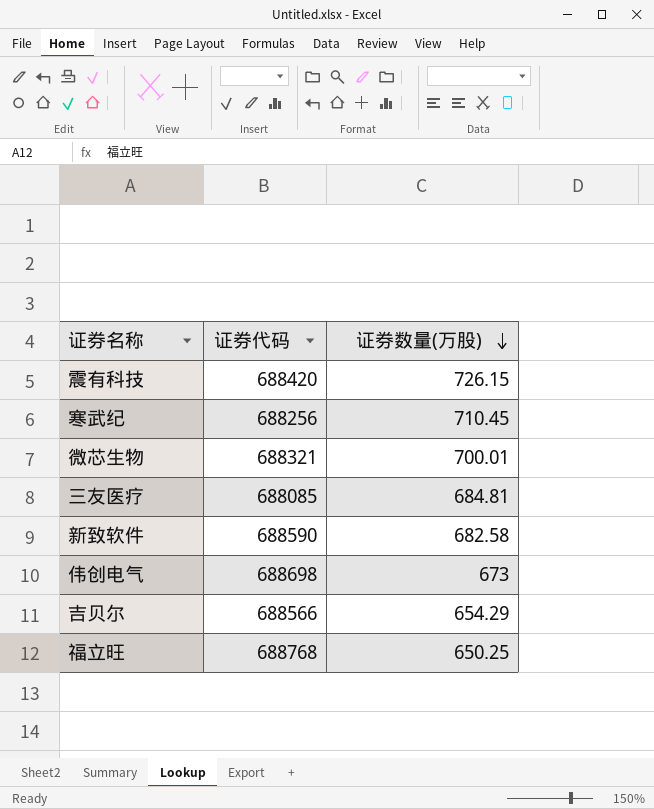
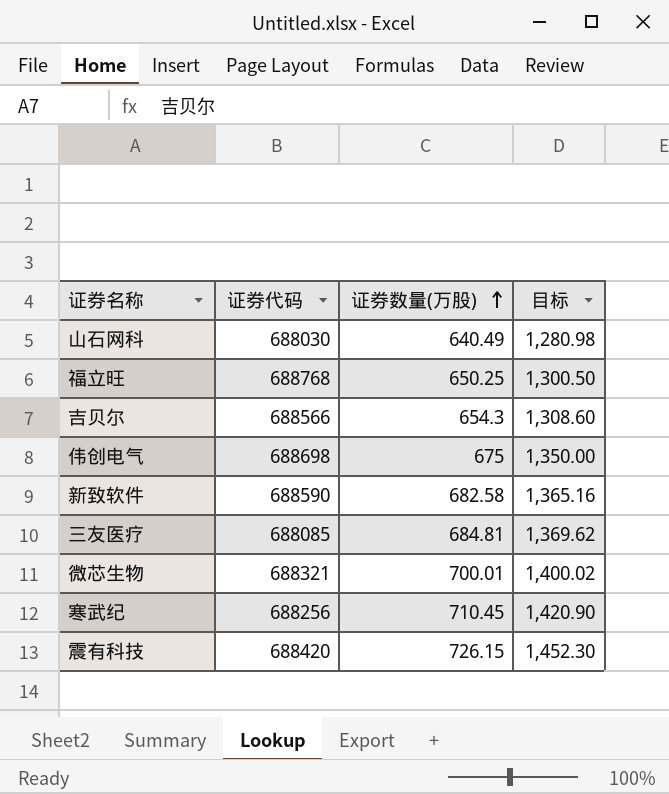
row order: 证券数量(万股) descending -> 证券数量(万股) ascending
column 目标 | formula: none -> [证券数量(万股)] * 2
row 山石网科: none -> 688030 | 640.49 | 1,280.98
吉贝尔 | 证券数量(万股): 654.29 -> 654.3
伟创电气 | 证券数量(万股): 673 -> 675

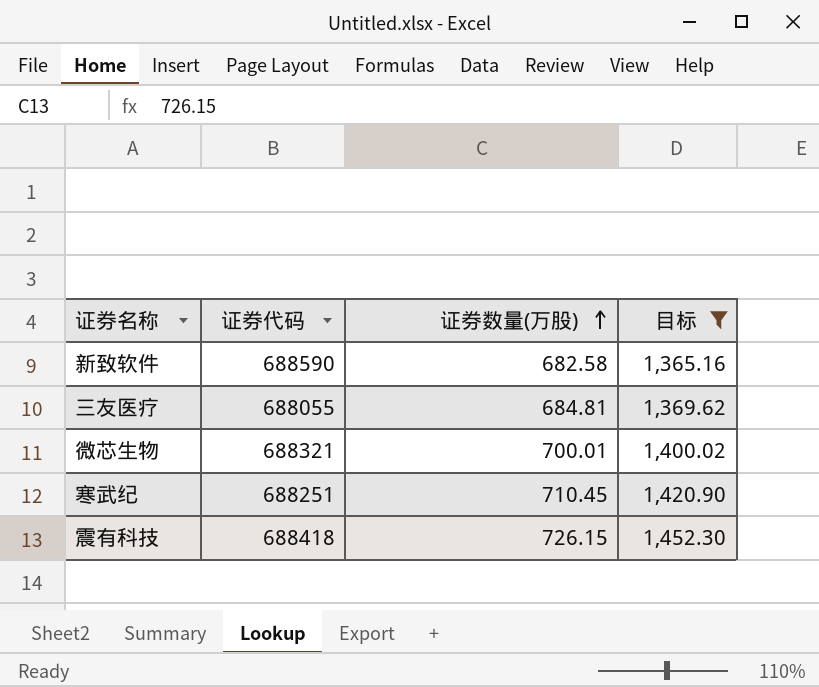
filter: none -> 目标 >= 1,365.16
三友医疗 | 证券代码: 688085 -> 688055
寒武纪 | 证券代码: 688256 -> 688251
震有科技 | 证券代码: 688420 -> 688418

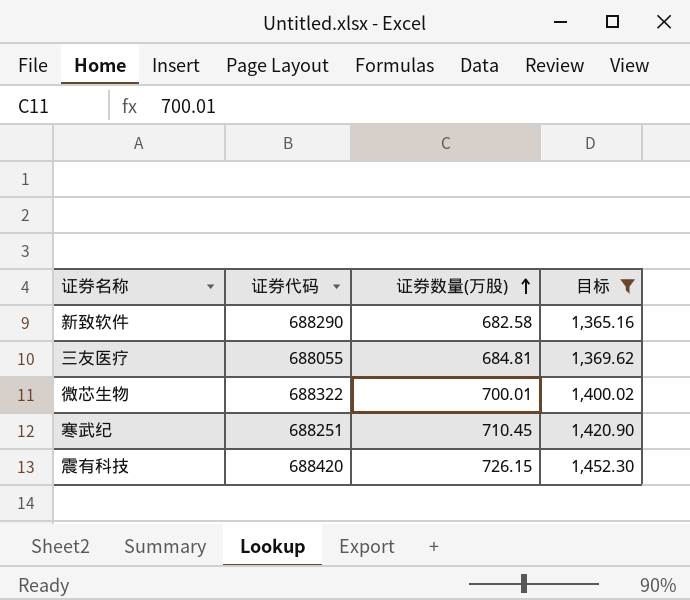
新致软件 | 证券代码: 688590 -> 688290
微芯生物 | 证券代码: 688321 -> 688322
震有科技 | 证券代码: 688418 -> 688420

